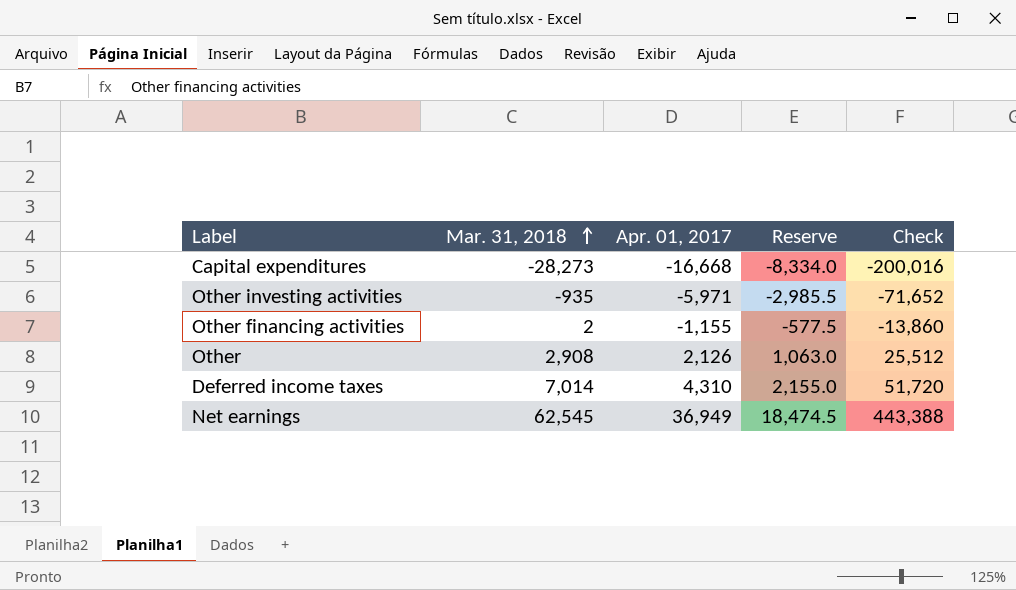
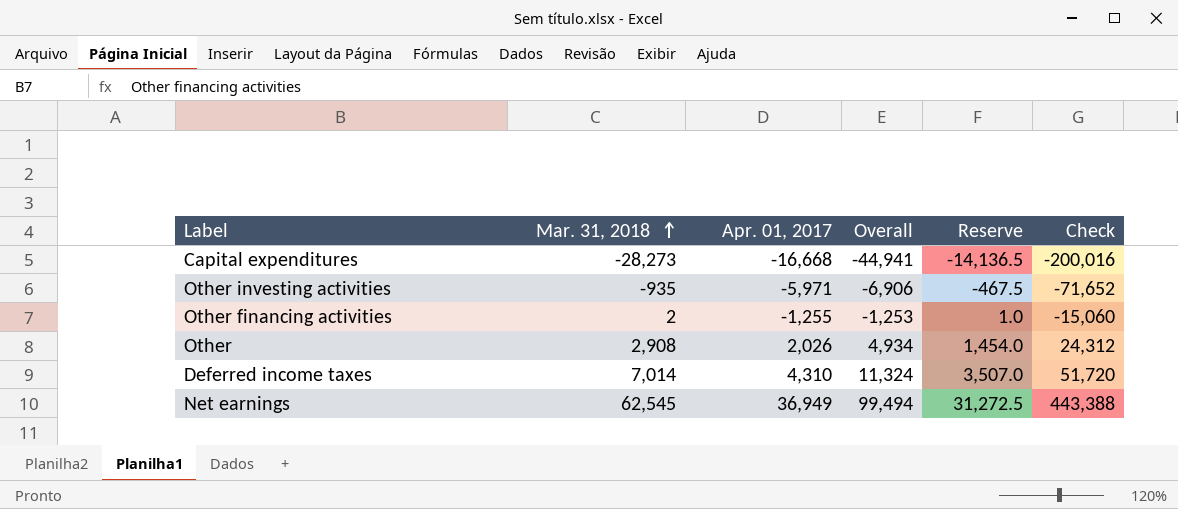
column Overall | formula: none -> [Mar. 31, 2018] + [Apr. 01, 2017]
column Reserve | formula: [Apr. 01, 2017] * 0.5 -> [Mar. 31, 2018] * 0.5
Other financing activities | Apr. 01, 2017: -1,155 -> -1,255
Other financing activities | Check: -13,860 -> -15,060
Other | Apr. 01, 2017: 2,126 -> 2,026
Other | Check: 25,512 -> 24,312

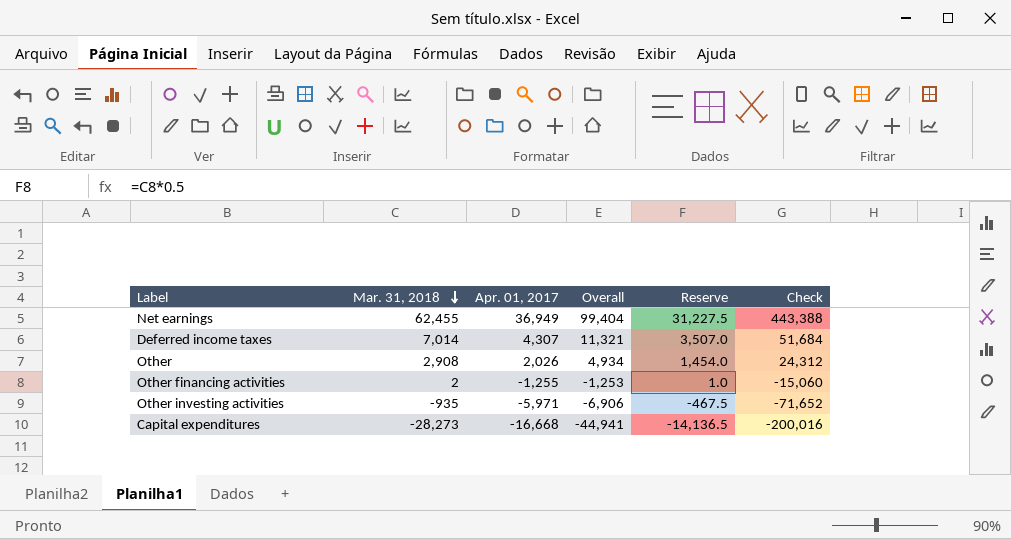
row order: Mar. 31, 2018 ascending -> Mar. 31, 2018 descending
Net earnings | Mar. 31, 2018: 62,545 -> 62,455
Net earnings | Overall: 99,494 -> 99,404
Net earnings | Reserve: 31,272.5 -> 31,227.5
Deferred income taxes | Apr. 01, 2017: 4,310 -> 4,307
Deferred income taxes | Overall: 11,324 -> 11,321
Deferred income taxes | Check: 51,720 -> 51,684

